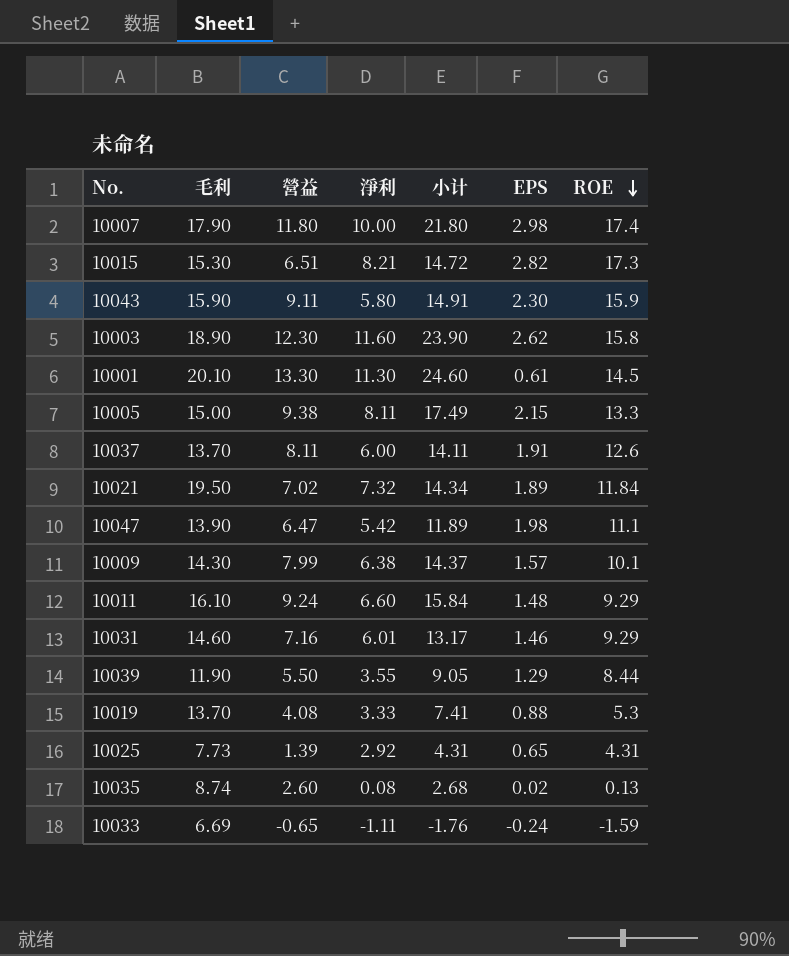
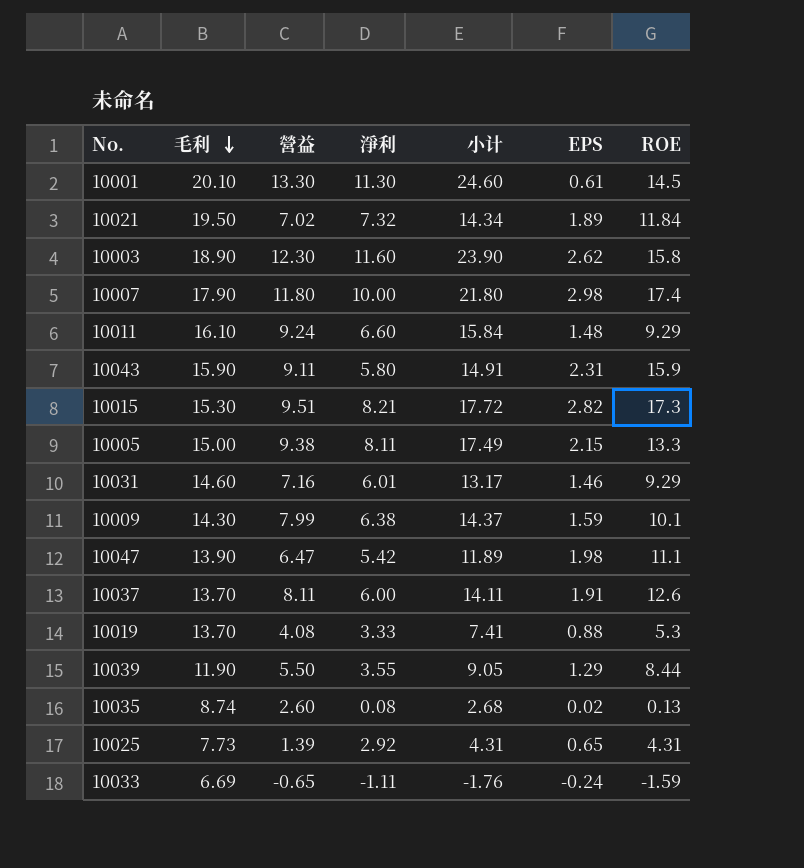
row order: ROE descending -> 毛利 descending
10043 | EPS: 2.30 -> 2.31
10015 | 營益: 6.51 -> 9.51
10015 | 小计: 14.72 -> 17.72
10009 | EPS: 1.57 -> 1.59

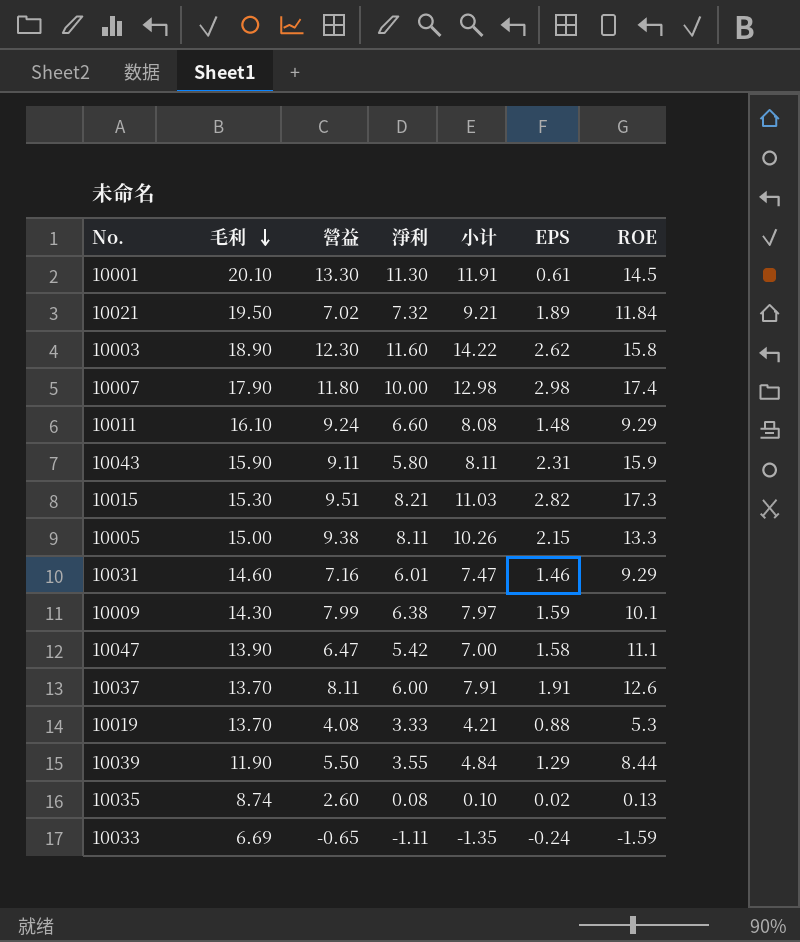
column 小计 | formula: [營益] + [淨利] -> [淨利] + [EPS]
row 10025: 7.73 | 1.39 | 2.92 | 4.31 | 0.65 | 4.31 -> none
10047 | EPS: 1.98 -> 1.58

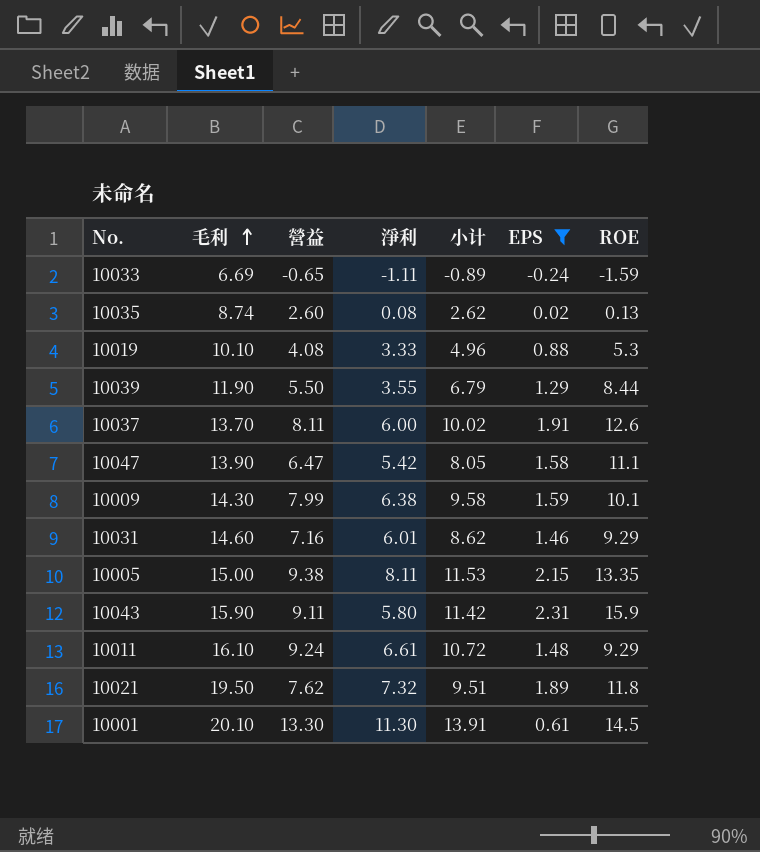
filter: none -> EPS <= 2.31
row order: 毛利 descending -> 毛利 ascending
column 小计 | formula: [淨利] + [EPS] -> [營益] + [EPS]
10019 | 毛利: 13.70 -> 10.10
10005 | ROE: 13.3 -> 13.35
10011 | 淨利: 6.60 -> 6.61
10021 | 營益: 7.02 -> 7.62
10021 | ROE: 11.84 -> 11.8

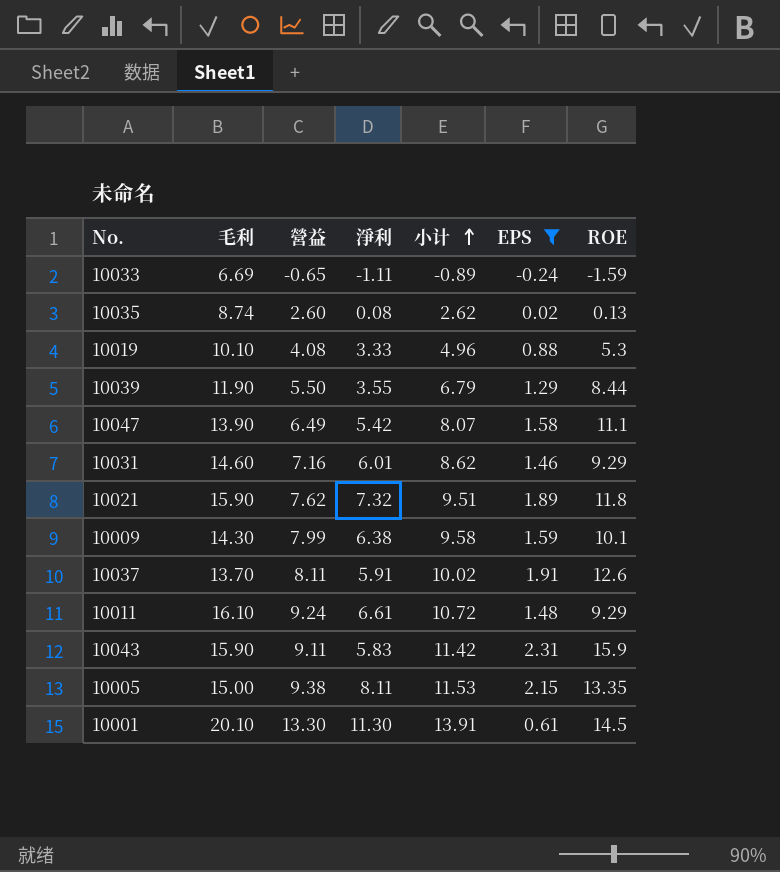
row order: 毛利 ascending -> 小计 ascending
10047 | 營益: 6.47 -> 6.49
10047 | 小计: 8.05 -> 8.07
10021 | 毛利: 19.50 -> 15.90
10037 | 淨利: 6.00 -> 5.91
10043 | 淨利: 5.80 -> 5.83

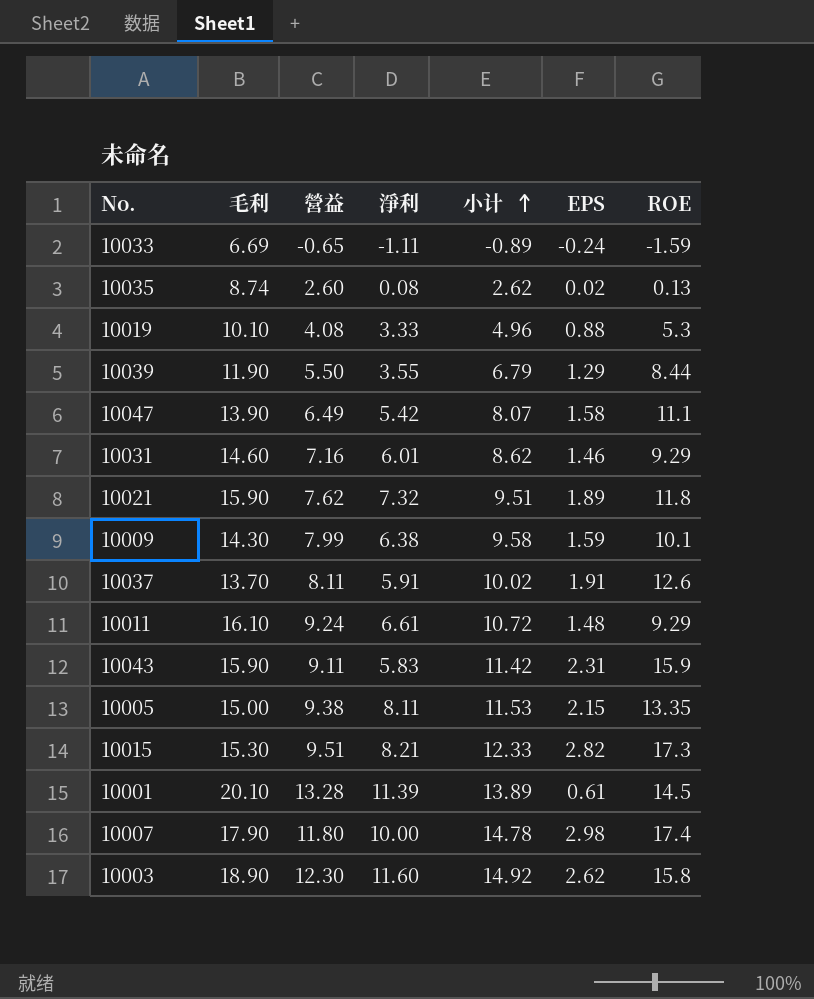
filter: EPS <= 2.31 -> none
10001 | 營益: 13.30 -> 13.28
10001 | 淨利: 11.30 -> 11.39
10001 | 小计: 13.91 -> 13.89

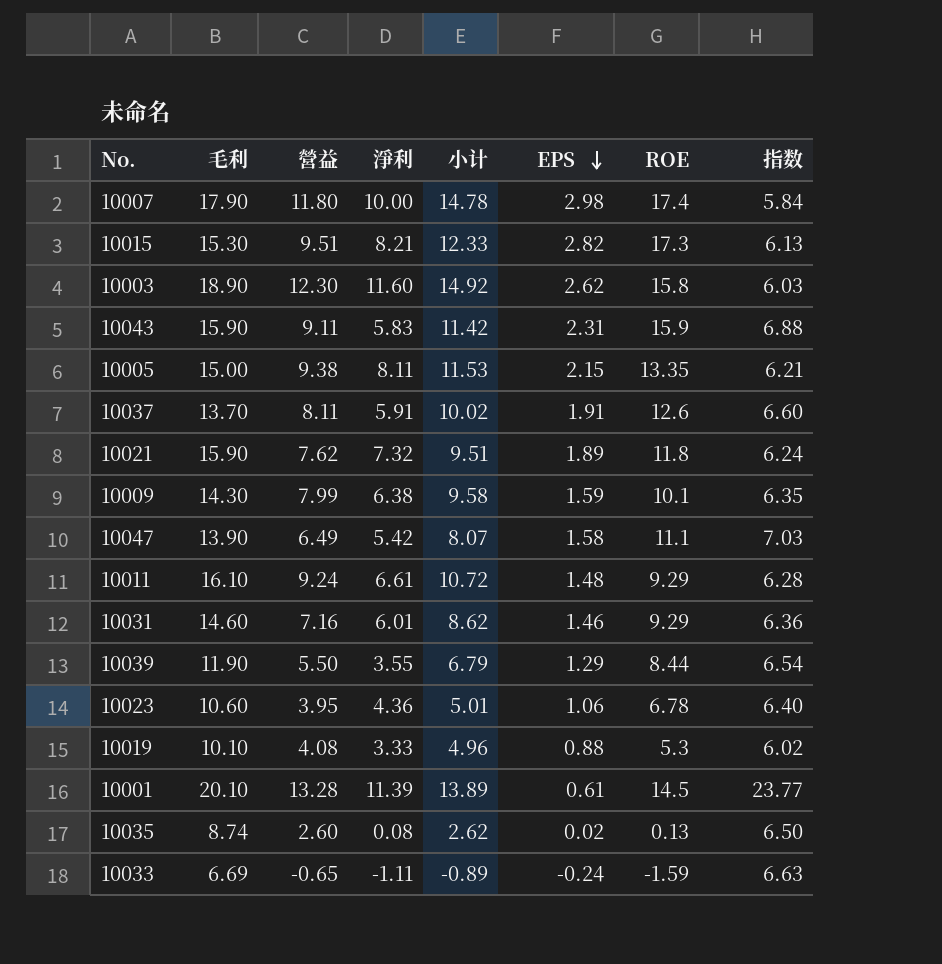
row order: 小计 ascending -> EPS descending
column 指数 | formula: none -> [ROE] / [EPS]
row 10023: none -> 10.60 | 3.95 | 4.36 | 5.01 | 1.06 | 6.78 | 6.40

